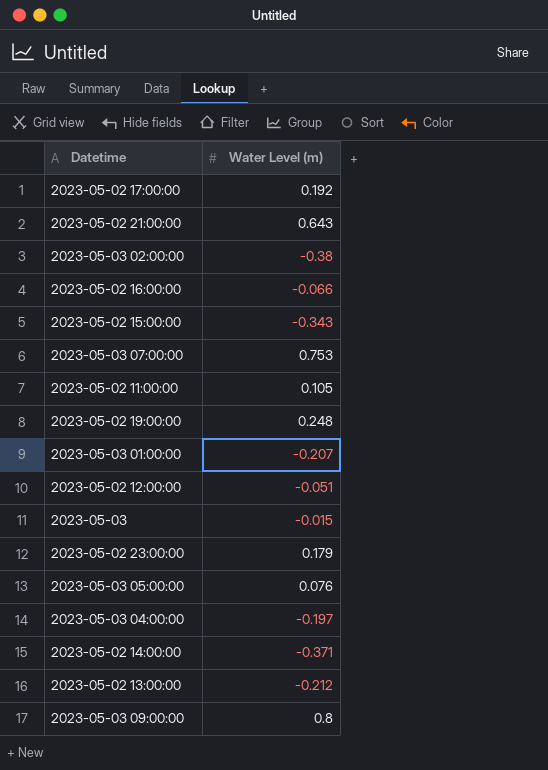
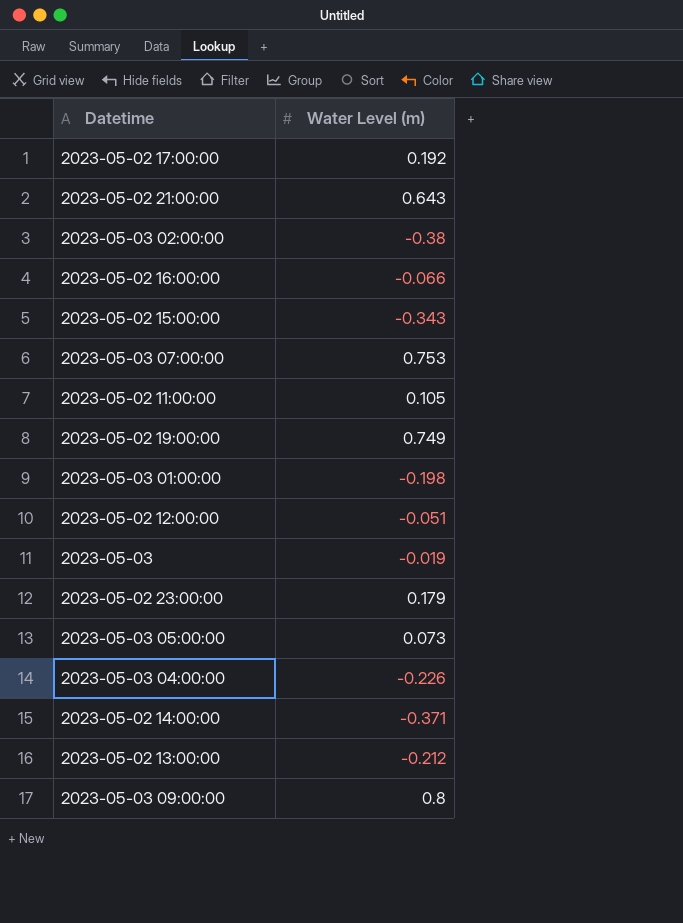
2023-05-02 19:00:00 | Water Level (m): 0.248 -> 0.749
2023-05-03 01:00:00 | Water Level (m): -0.207 -> -0.198
2023-05-03 | Water Level (m): -0.015 -> -0.019
2023-05-03 05:00:00 | Water Level (m): 0.076 -> 0.073
2023-05-03 04:00:00 | Water Level (m): -0.197 -> -0.226

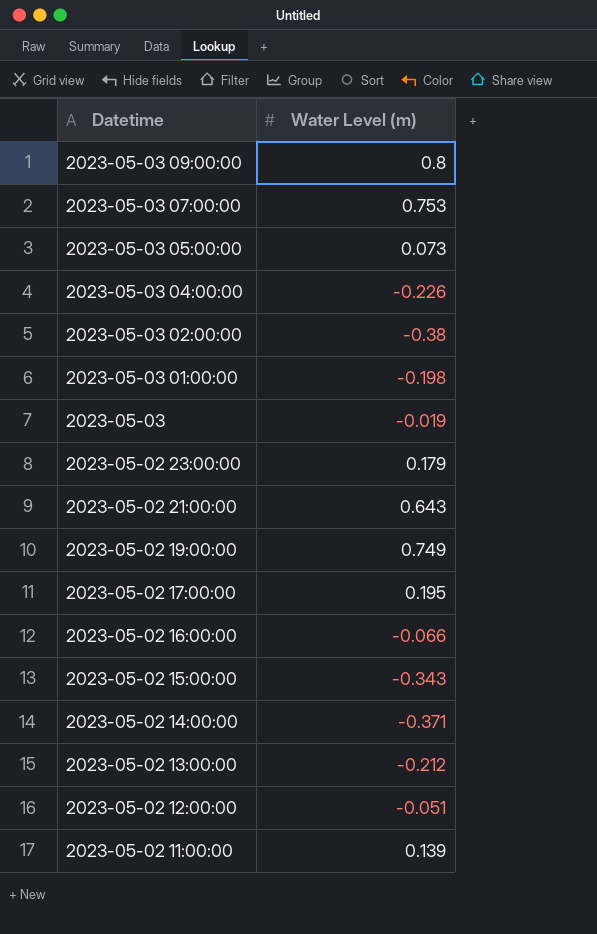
row order: none -> Datetime descending
2023-05-02 17:00:00 | Water Level (m): 0.192 -> 0.195
2023-05-02 11:00:00 | Water Level (m): 0.105 -> 0.139

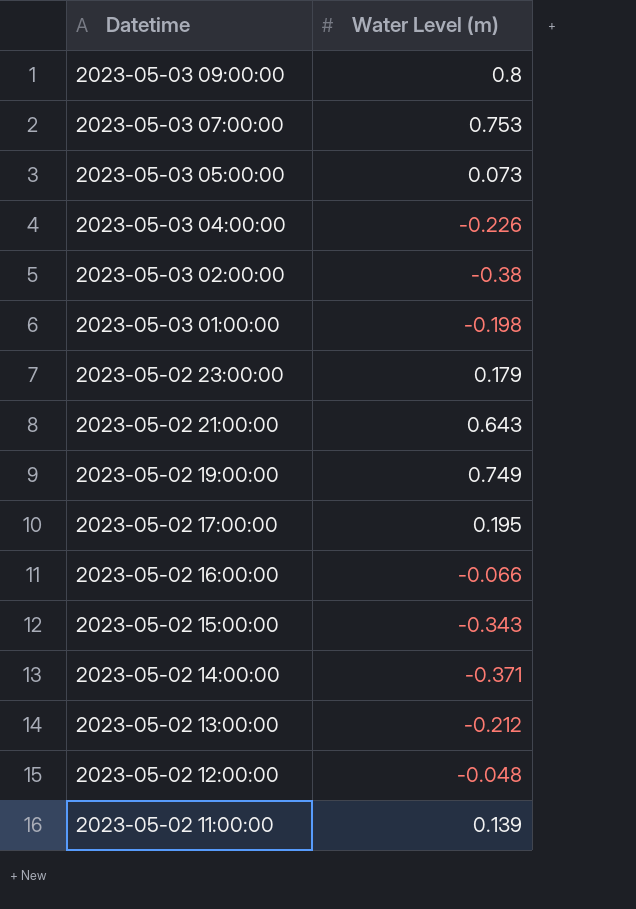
row 2023-05-03: -0.019 -> none
2023-05-02 12:00:00 | Water Level (m): -0.051 -> -0.048

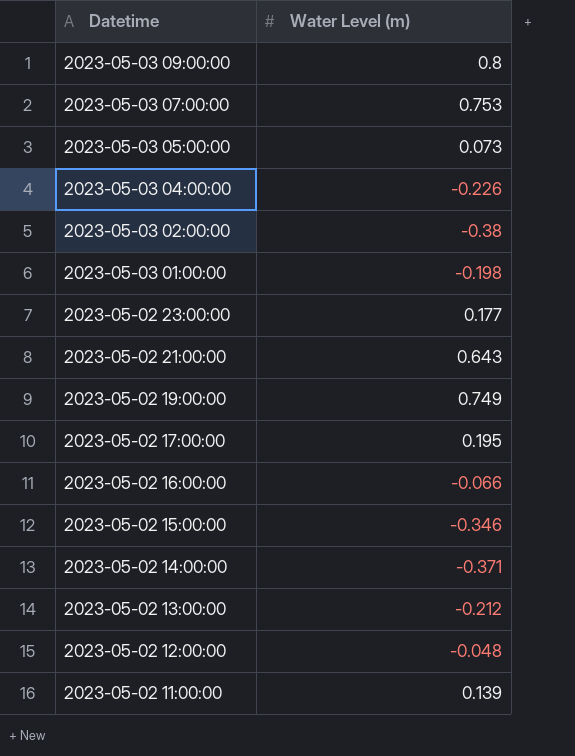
2023-05-02 23:00:00 | Water Level (m): 0.179 -> 0.177
2023-05-02 15:00:00 | Water Level (m): -0.343 -> -0.346

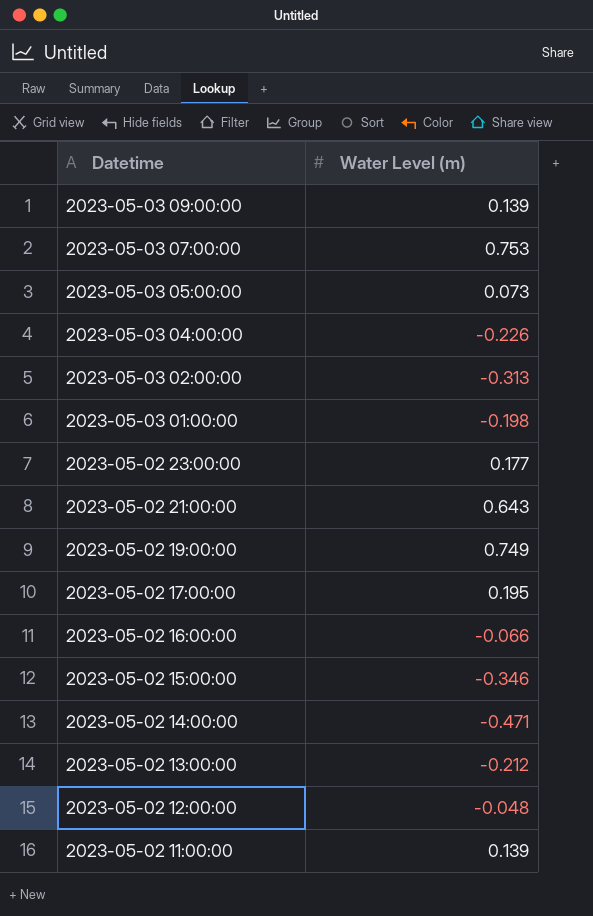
2023-05-03 09:00:00 | Water Level (m): 0.8 -> 0.139
2023-05-03 02:00:00 | Water Level (m): -0.38 -> -0.313
2023-05-02 14:00:00 | Water Level (m): -0.371 -> -0.471

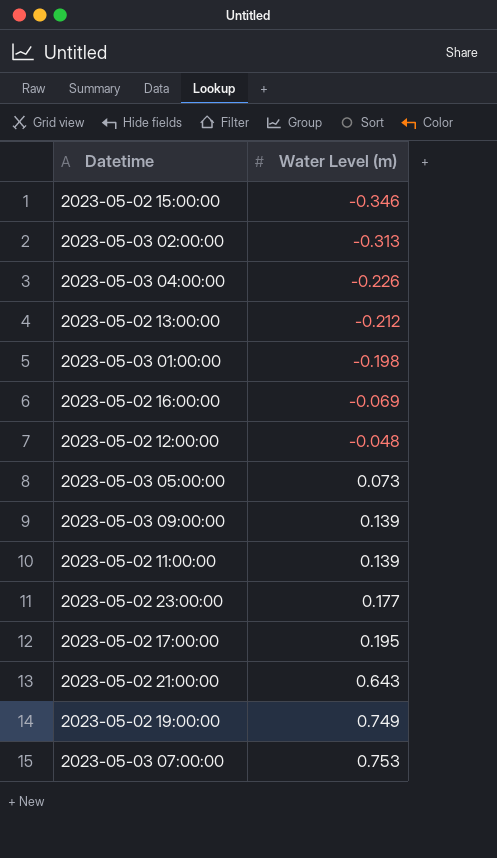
row order: Datetime descending -> Water Level (m) ascending
row 2023-05-02 14:00:00: -0.471 -> none
2023-05-02 16:00:00 | Water Level (m): -0.066 -> -0.069

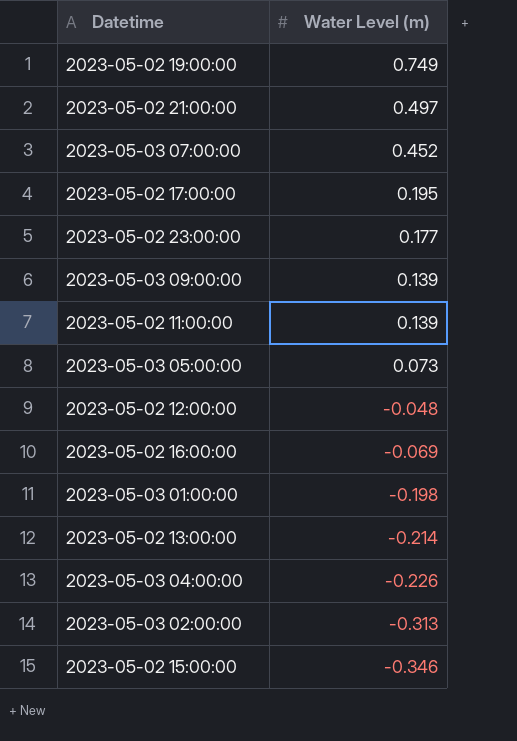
row order: Water Level (m) ascending -> Water Level (m) descending
2023-05-02 21:00:00 | Water Level (m): 0.643 -> 0.497
2023-05-03 07:00:00 | Water Level (m): 0.753 -> 0.452
2023-05-02 13:00:00 | Water Level (m): -0.212 -> -0.214

